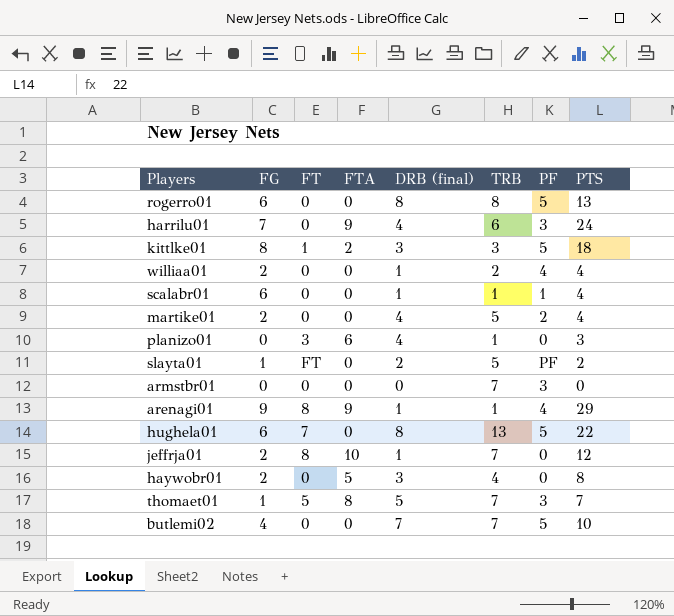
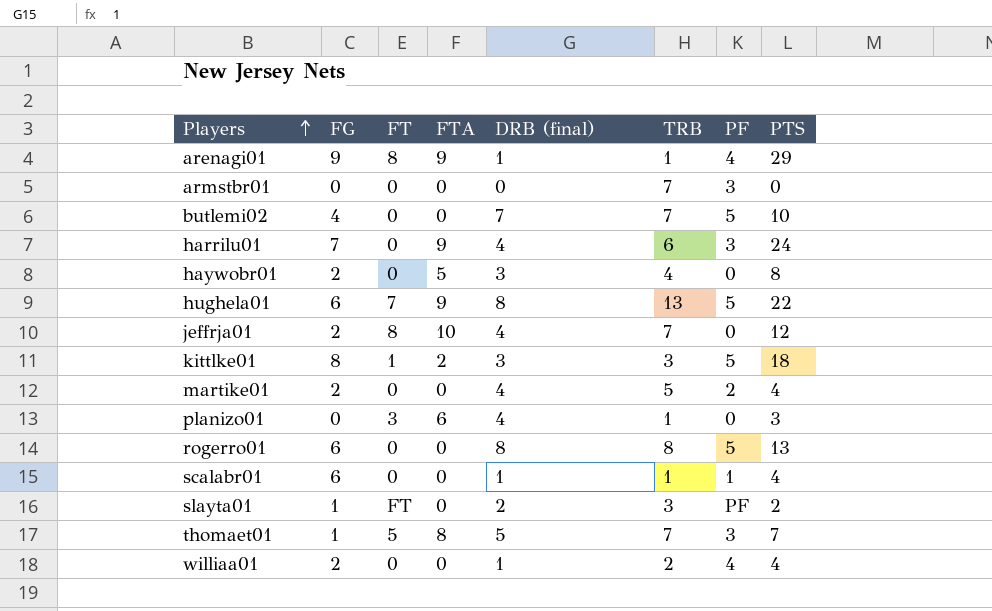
row order: none -> Players ascending
hughela01 | FTA: 0 -> 9
jeffrja01 | DRB (final): 1 -> 4
slayta01 | TRB: 5 -> 3

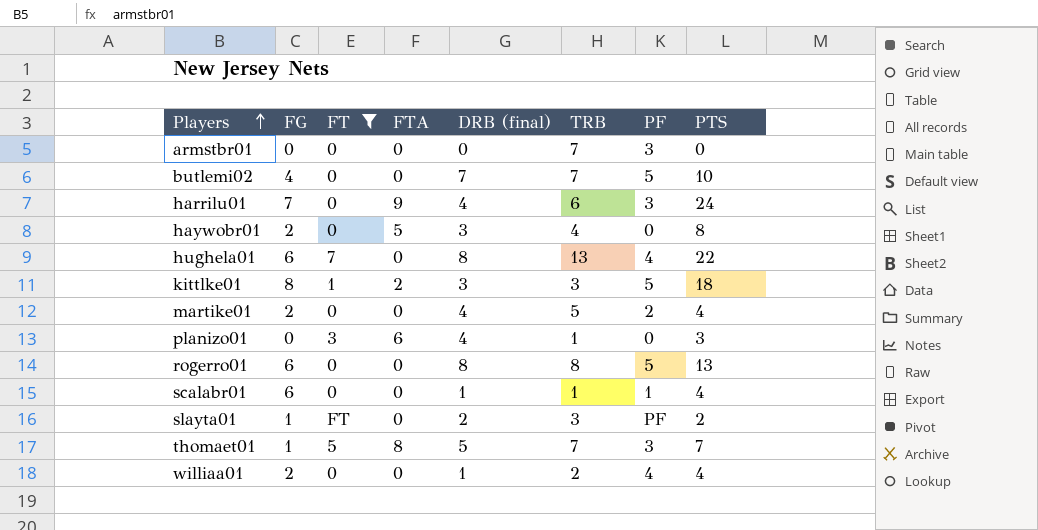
filter: none -> FT != 8
hughela01 | FTA: 9 -> 0
hughela01 | PF: 5 -> 4

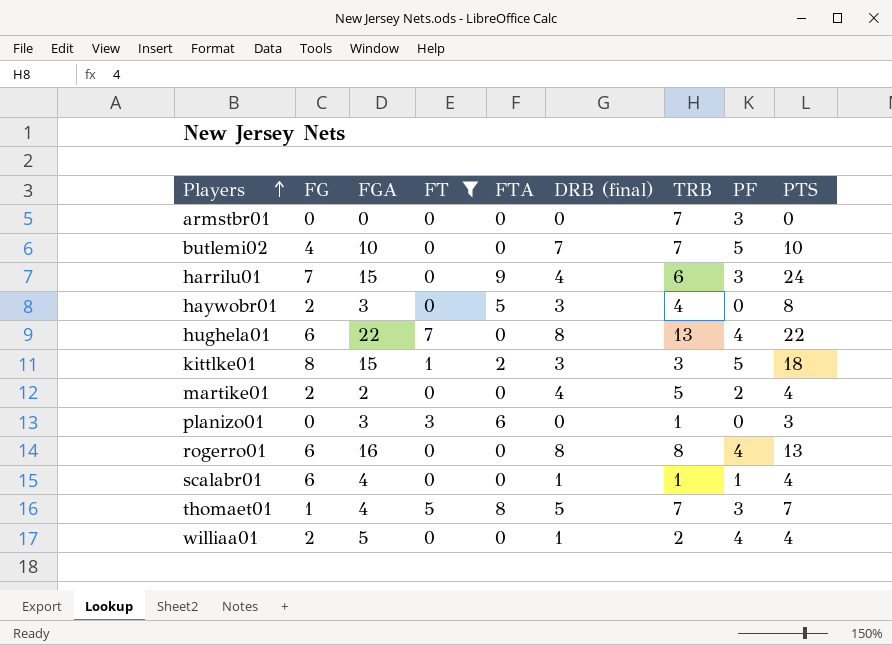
column FGA | position: none -> 3
row slayta01: 1 | FT | 0 | 2 | 3 | PF | 2 -> none
planizo01 | DRB (final): 4 -> 0
rogerro01 | PF: 5 -> 4

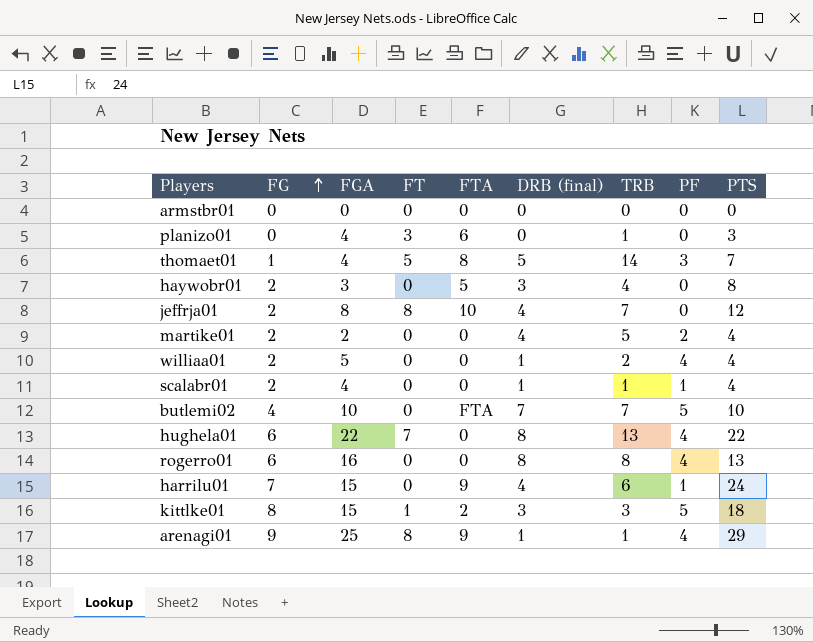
filter: FT != 8 -> none
row order: Players ascending -> FG ascending
armstbr01 | TRB: 7 -> 0
armstbr01 | PF: 3 -> 0
planizo01 | FGA: 3 -> 4
thomaet01 | TRB: 7 -> 14
scalabr01 | FG: 6 -> 2
butlemi02 | FTA: 0 -> FTA
harrilu01 | PF: 3 -> 1

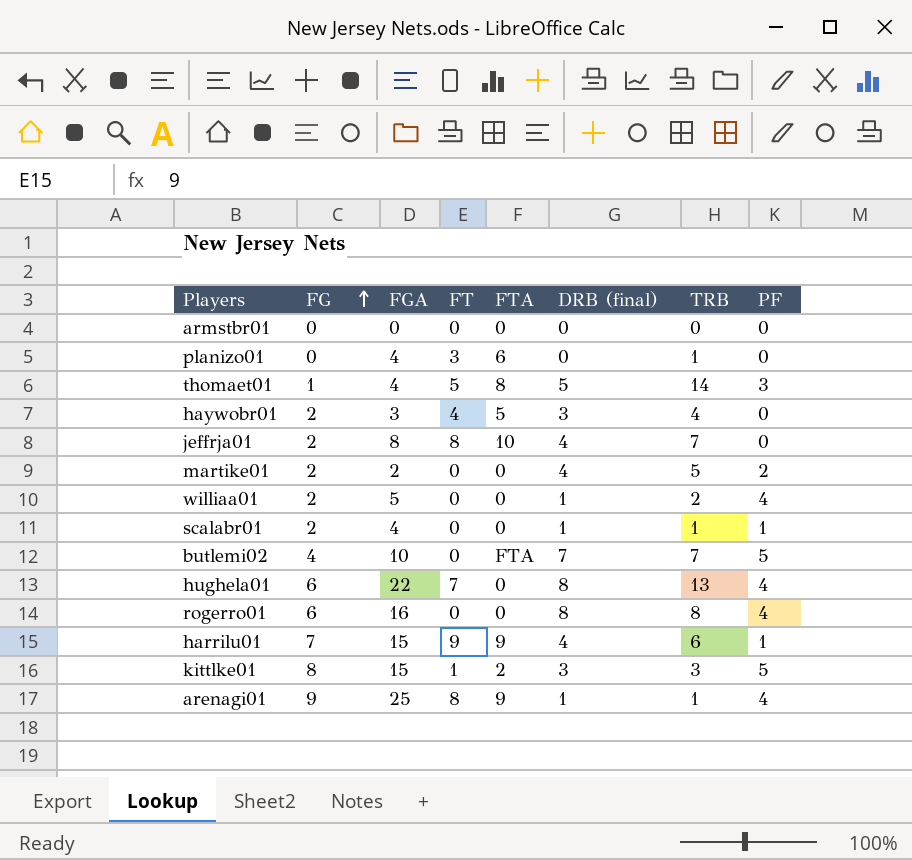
column PTS | position: 9 -> none
haywobr01 | FT: 0 -> 4
harrilu01 | FT: 0 -> 9

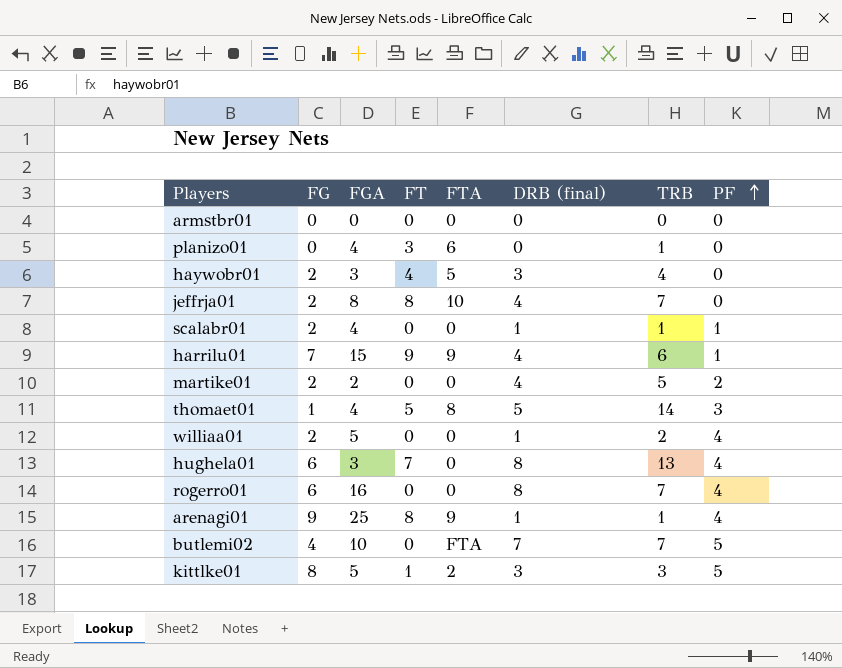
row order: FG ascending -> PF ascending
hughela01 | FGA: 22 -> 3
rogerro01 | TRB: 8 -> 7
kittlke01 | FGA: 15 -> 5

